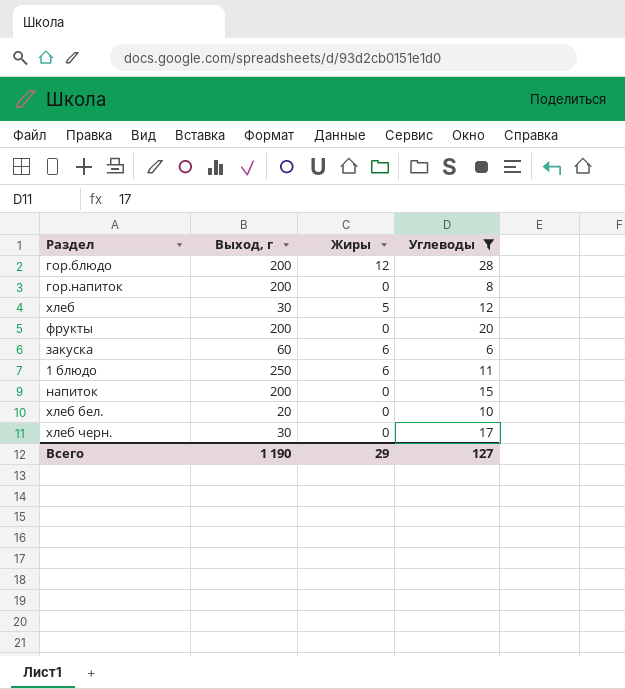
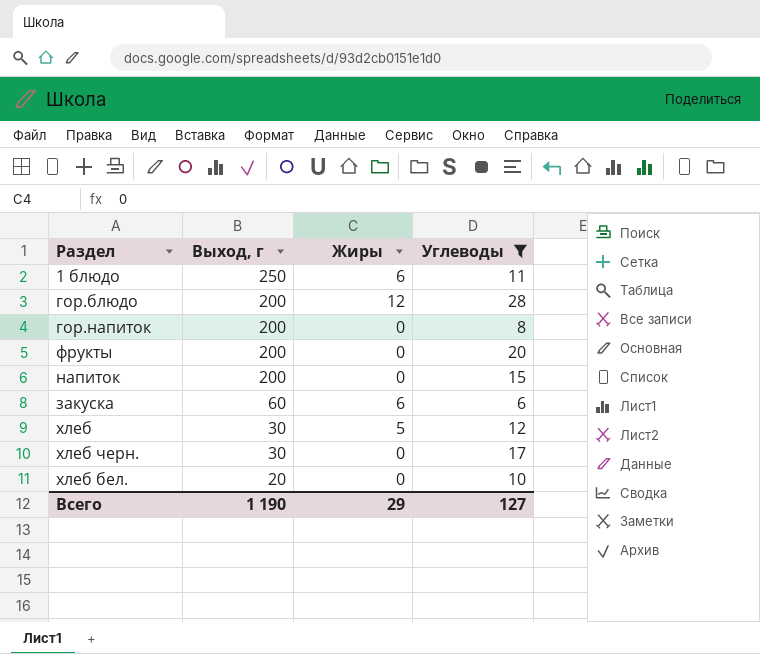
row order: none -> Выход, г descending

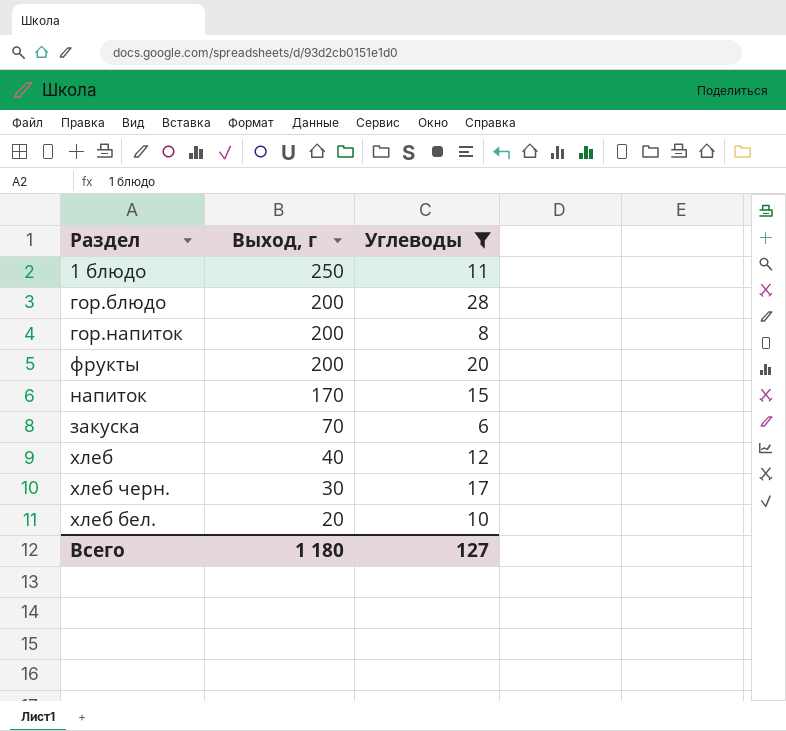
column Жиры | position: 3 -> none
напиток | Выход, г: 200 -> 170
закуска | Выход, г: 60 -> 70
хлеб | Выход, г: 30 -> 40
Всего | Выход, г: 1 190 -> 1 180

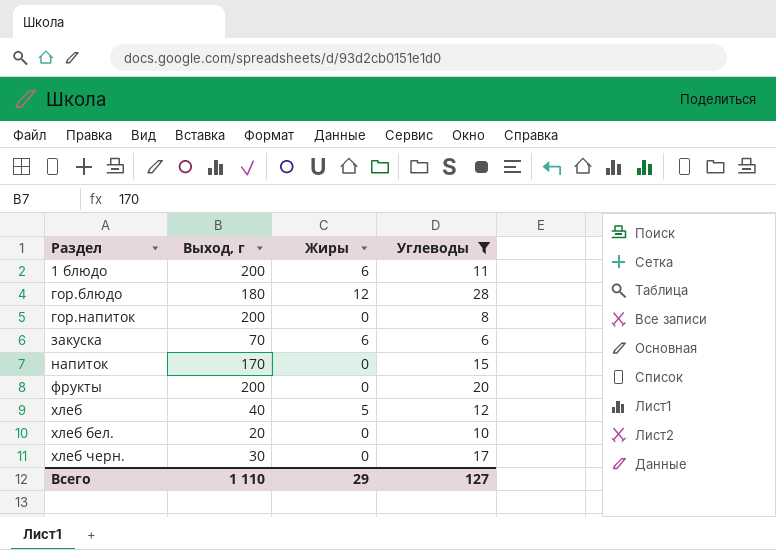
row order: Выход, г descending -> Раздел ascending
column Жиры | position: none -> 3
1 блюдо | Выход, г: 250 -> 200
гор.блюдо | Выход, г: 200 -> 180
Всего | Выход, г: 1 180 -> 1 110

